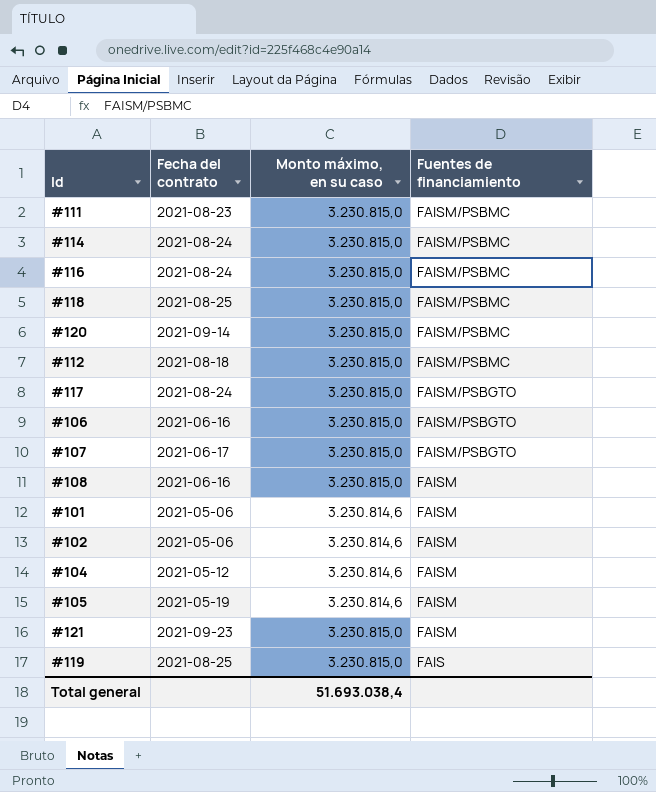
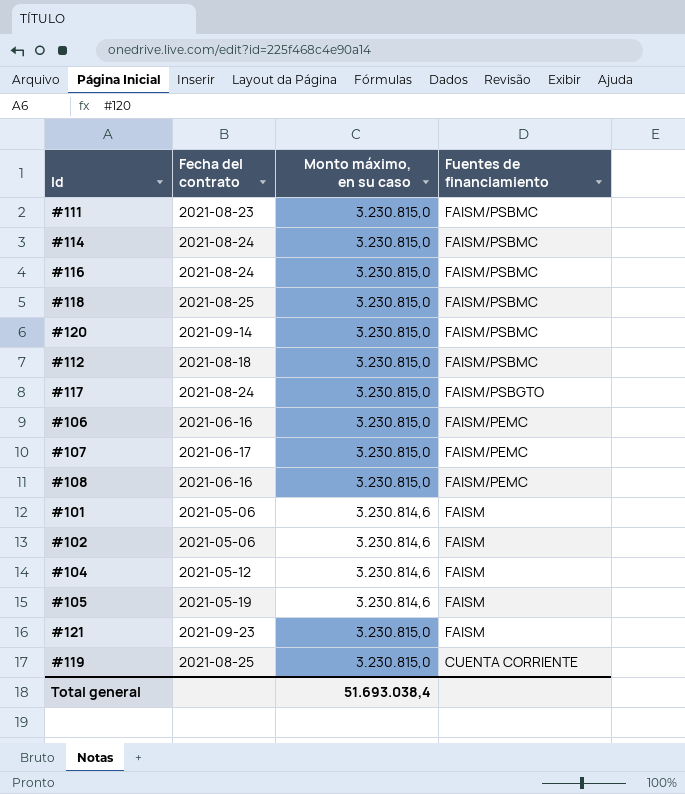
#106 | Fuentes de financiamiento: FAISM/PSBGTO -> FAISM/PEMC
#107 | Fuentes de financiamiento: FAISM/PSBGTO -> FAISM/PEMC
#108 | Fuentes de financiamiento: FAISM -> FAISM/PEMC
#119 | Fuentes de financiamiento: FAIS -> CUENTA CORRIENTE

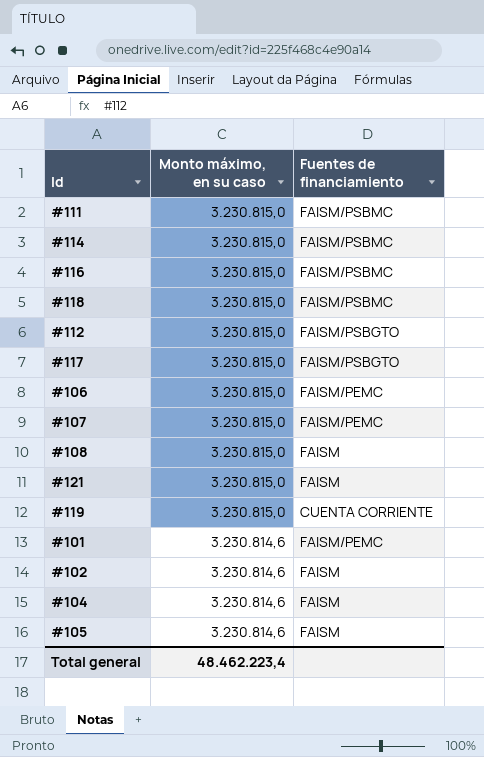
row order: Fuentes de financiamiento descending -> Monto máximo, en su caso descending
column Fecha del contrato | position: 2 -> none
row #120: 2021-09-14 | 3.230.815,0 | FAISM/PSBMC -> none
#112 | Fuentes de financiamiento: FAISM/PSBMC -> FAISM/PSBGTO
#108 | Fuentes de financiamiento: FAISM/PEMC -> FAISM
#101 | Fuentes de financiamiento: FAISM -> FAISM/PEMC
Total general | Monto máximo, en su caso: 51.693.038,4 -> 48.462.223,4

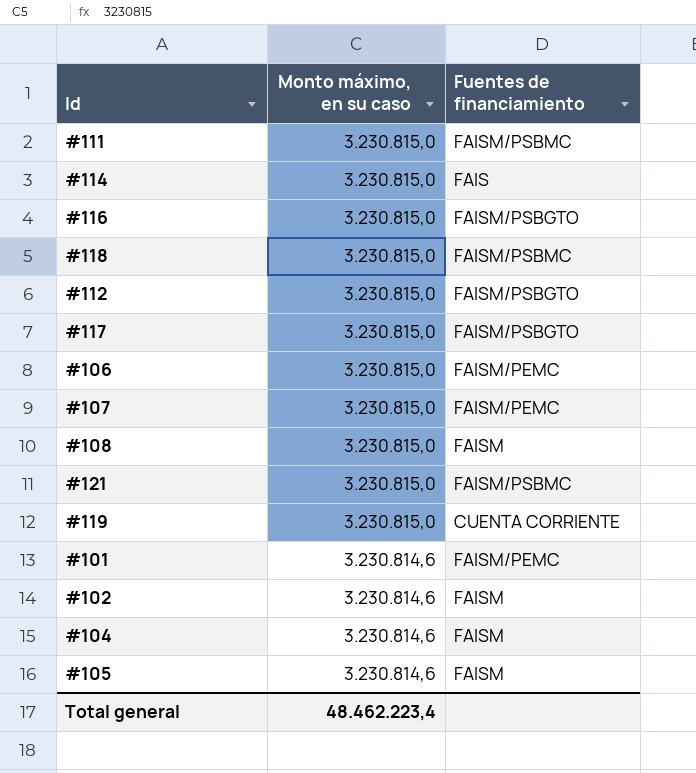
#114 | Fuentes de financiamiento: FAISM/PSBMC -> FAIS
#116 | Fuentes de financiamiento: FAISM/PSBMC -> FAISM/PSBGTO
#121 | Fuentes de financiamiento: FAISM -> FAISM/PSBMC

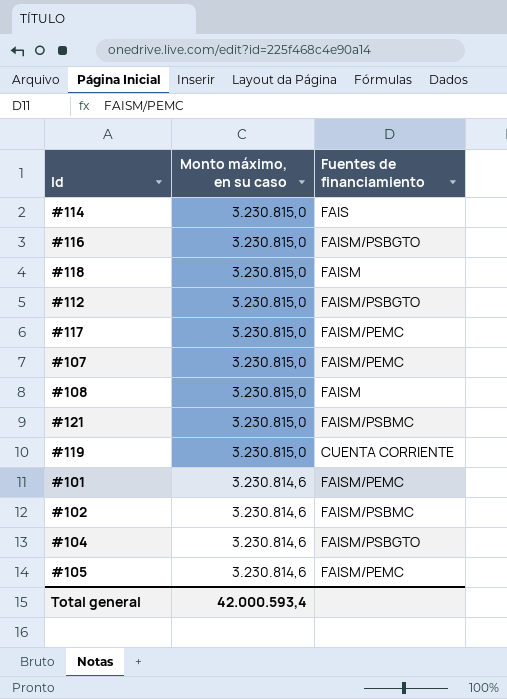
row #111: 3.230.815,0 | FAISM/PSBMC -> none
row #106: 3.230.815,0 | FAISM/PEMC -> none
#118 | Fuentes de financiamiento: FAISM/PSBMC -> FAISM
#117 | Fuentes de financiamiento: FAISM/PSBGTO -> FAISM/PEMC
#102 | Fuentes de financiamiento: FAISM -> FAISM/PSBMC
#104 | Fuentes de financiamiento: FAISM -> FAISM/PSBGTO
#105 | Fuentes de financiamiento: FAISM -> FAISM/PEMC
Total general | Monto máximo, en su caso: 48.462.223,4 -> 42.000.593,4

